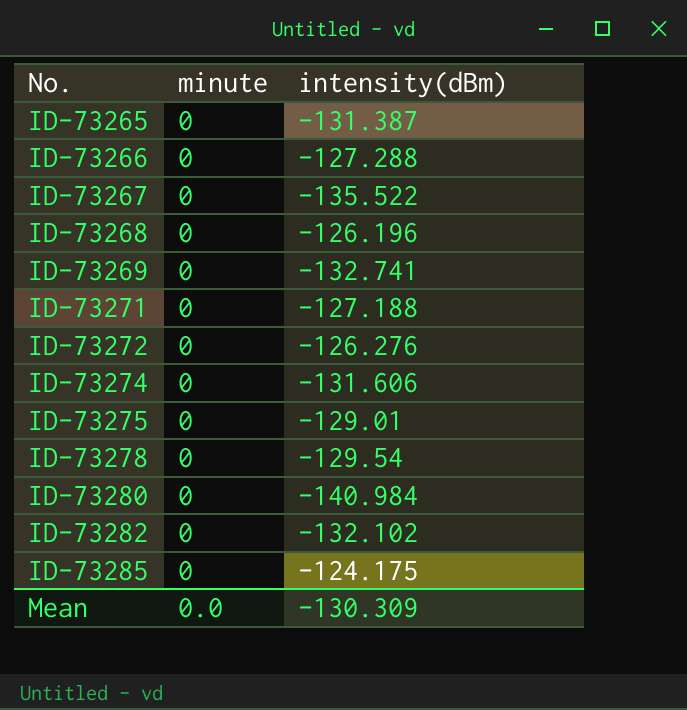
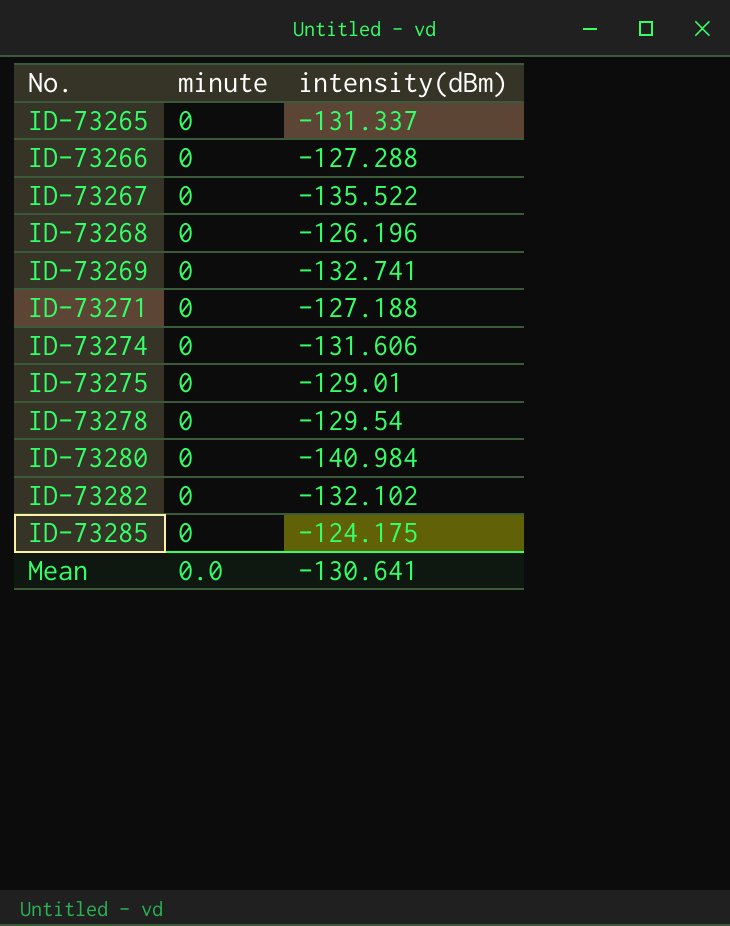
row ID-73272: 0 | -126.276 -> none
ID-73265 | intensity(dBm): -131.387 -> -131.337
Mean | intensity(dBm): -130.309 -> -130.641

